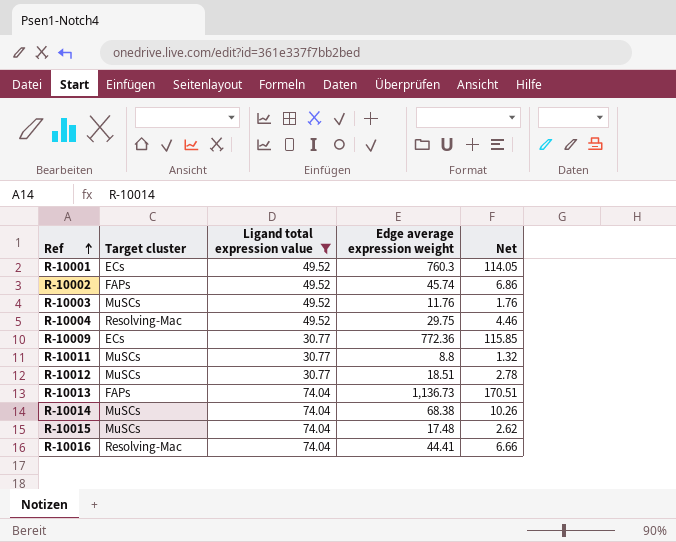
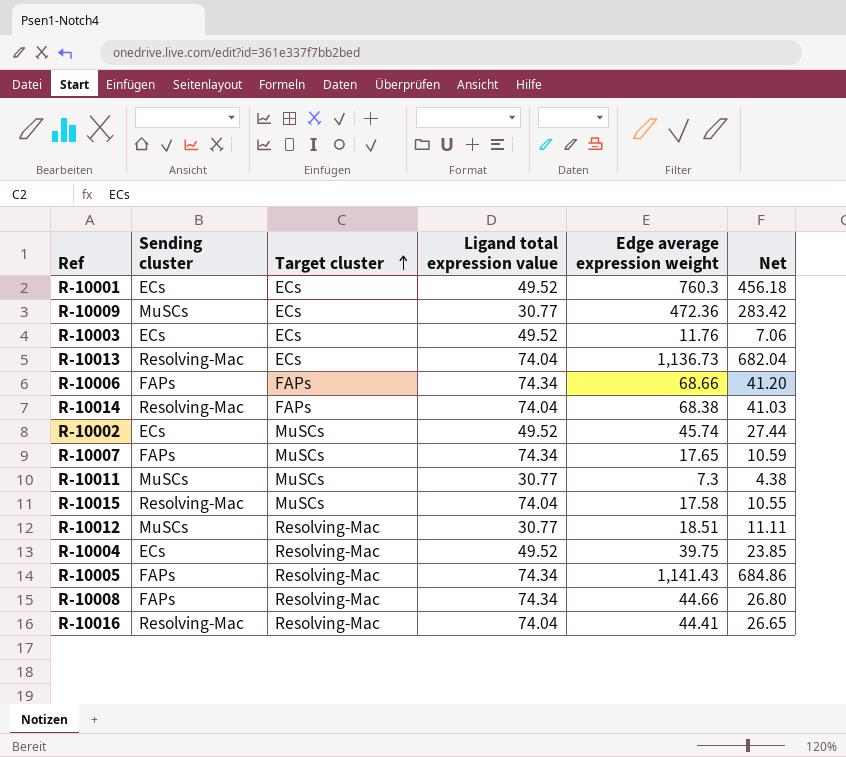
filter: Ligand total expression value != 74.34 -> none
row order: Ref ascending -> Target cluster ascending
column Sending cluster | position: none -> 2
column Net | formula: [Edge average expression weight] * 0.15 -> [Edge average expression weight] * 0.6
R-10009 | Edge average expression weight: 772.36 -> 472.36
R-10003 | Target cluster: MuSCs -> ECs
R-10013 | Target cluster: FAPs -> ECs
R-10014 | Target cluster: MuSCs -> FAPs
R-10002 | Target cluster: FAPs -> MuSCs
R-10011 | Edge average expression weight: 8.8 -> 7.3
R-10015 | Edge average expression weight: 17.48 -> 17.58
R-10012 | Target cluster: MuSCs -> Resolving-Mac
R-10004 | Edge average expression weight: 29.75 -> 39.75

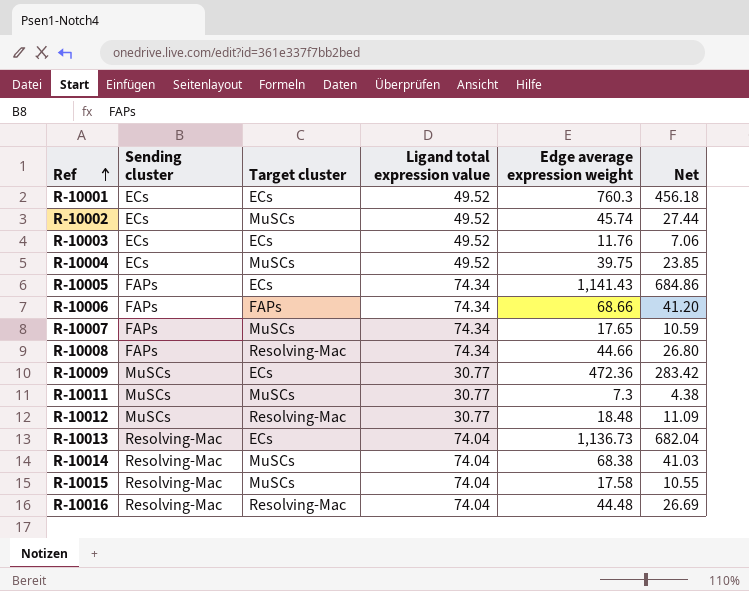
row order: Target cluster ascending -> Ref ascending
R-10004 | Target cluster: Resolving-Mac -> MuSCs
R-10005 | Target cluster: Resolving-Mac -> ECs
R-10012 | Edge average expression weight: 18.51 -> 18.48
R-10012 | Net: 11.11 -> 11.09
R-10014 | Target cluster: FAPs -> MuSCs
R-10016 | Edge average expression weight: 44.41 -> 44.48
R-10016 | Net: 26.65 -> 26.69

